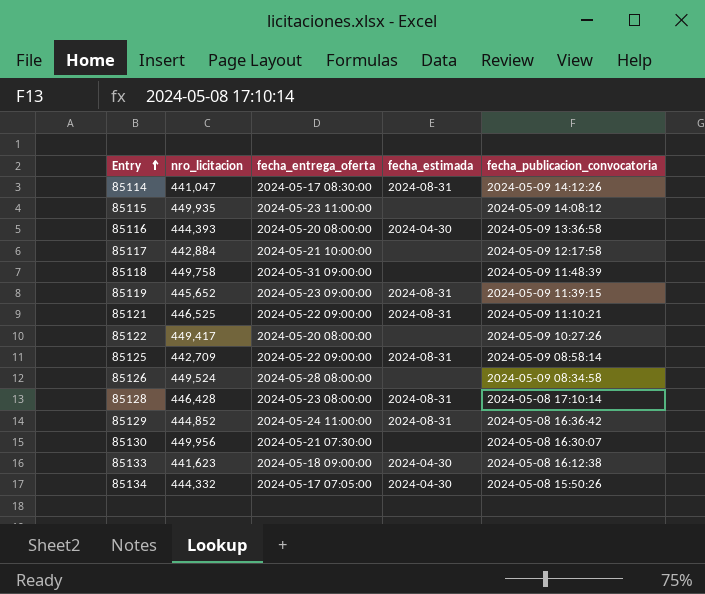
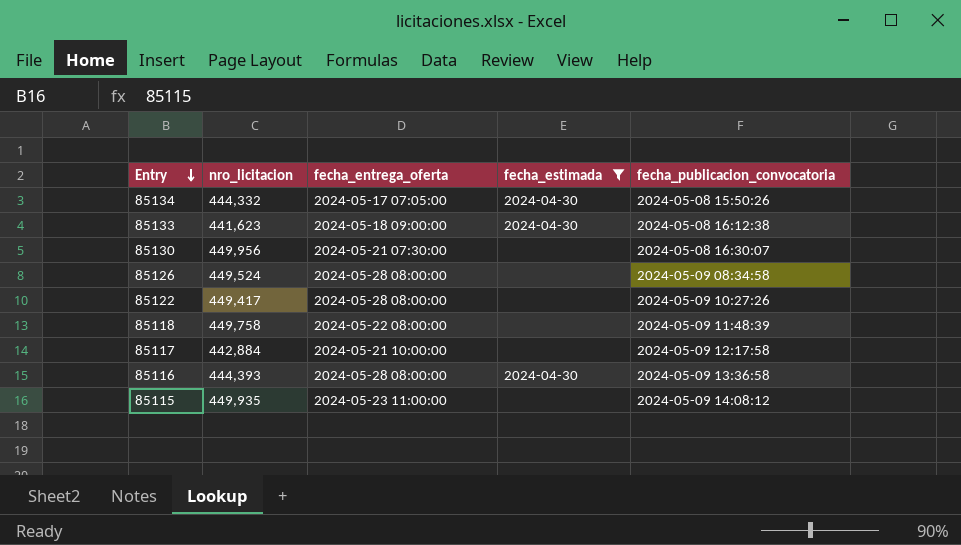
filter: none -> fecha_estimada != 2024-08-31
row order: Entry ascending -> Entry descending
85122 | fecha_entrega_oferta: 2024-05-20 08:00:00 -> 2024-05-28 08:00:00
85118 | fecha_entrega_oferta: 2024-05-31 09:00:00 -> 2024-05-22 08:00:00
85116 | fecha_entrega_oferta: 2024-05-20 08:00:00 -> 2024-05-28 08:00:00

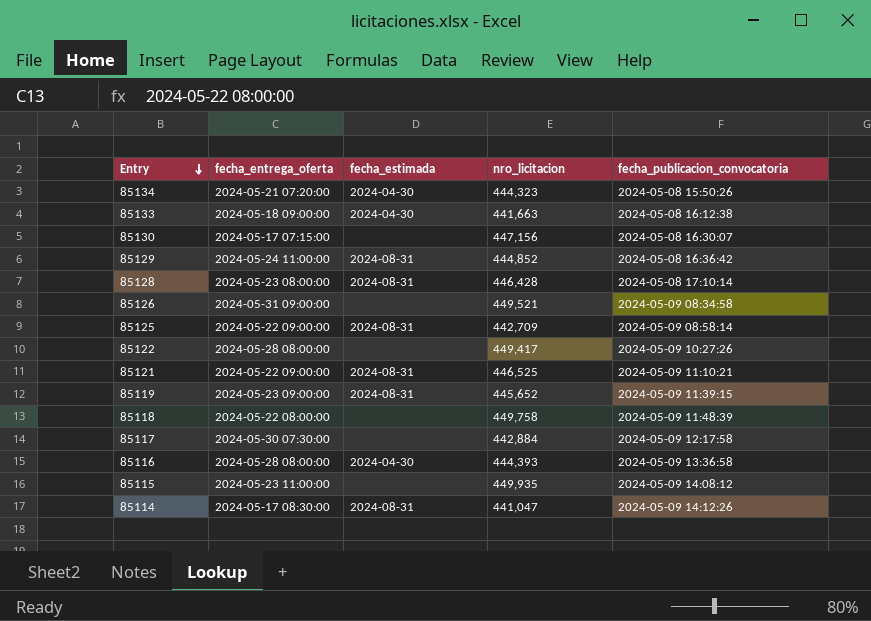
filter: fecha_estimada != 2024-08-31 -> none
column nro_licitacion | position: 2 -> 4
85134 | fecha_entrega_oferta: 2024-05-17 07:05:00 -> 2024-05-21 07:20:00
85134 | nro_licitacion: 444,332 -> 444,323
85133 | nro_licitacion: 441,623 -> 441,663
85130 | fecha_entrega_oferta: 2024-05-21 07:30:00 -> 2024-05-17 07:15:00
85130 | nro_licitacion: 449,956 -> 447,156
85126 | fecha_entrega_oferta: 2024-05-28 08:00:00 -> 2024-05-31 09:00:00
85126 | nro_licitacion: 449,524 -> 449,521
85117 | fecha_entrega_oferta: 2024-05-21 10:00:00 -> 2024-05-30 07:30:00

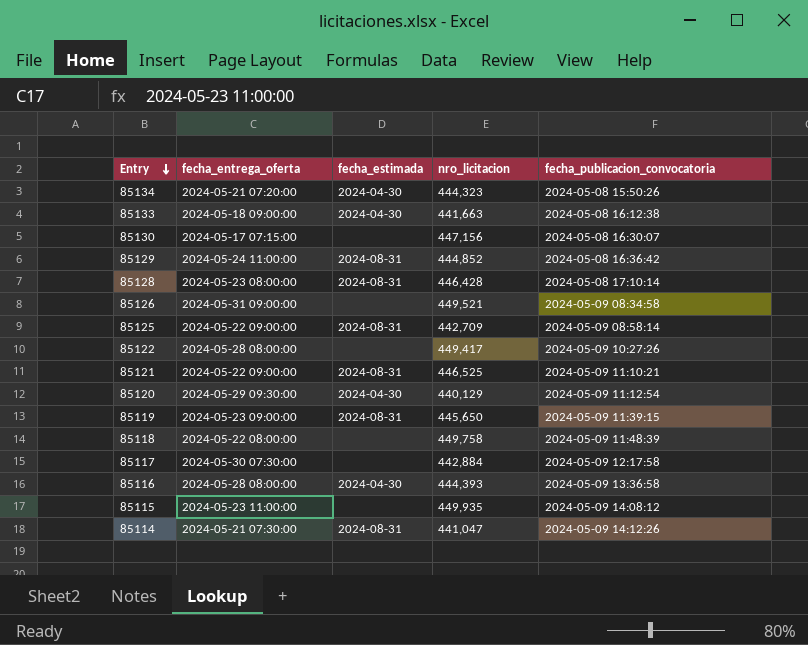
row 85120: none -> 2024-05-29 09:30:00 | 2024-04-30 | 440,129 | 2024-05-09 11:12:54
85119 | nro_licitacion: 445,652 -> 445,650
85114 | fecha_entrega_oferta: 2024-05-17 08:30:00 -> 2024-05-21 07:30:00

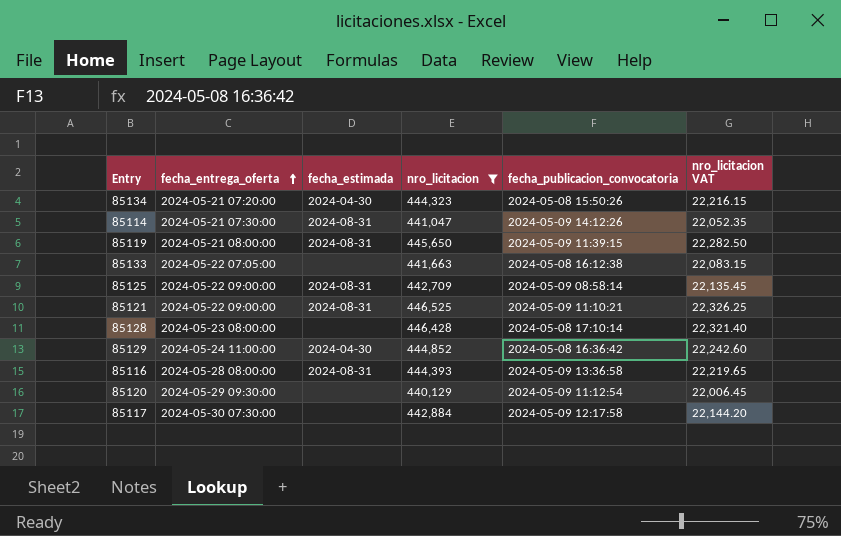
filter: none -> nro_licitacion <= 446,525
row order: Entry descending -> fecha_entrega_oferta ascending
column nro_licitacion VAT | formula: none -> [nro_licitacion] * 0.05
85119 | fecha_entrega_oferta: 2024-05-23 09:00:00 -> 2024-05-21 08:00:00
85133 | fecha_entrega_oferta: 2024-05-18 09:00:00 -> 2024-05-22 07:05:00
85133 | fecha_estimada: 2024-04-30 -> none
85128 | fecha_estimada: 2024-08-31 -> none
85129 | fecha_estimada: 2024-08-31 -> 2024-04-30
85116 | fecha_estimada: 2024-04-30 -> 2024-08-31
85120 | fecha_estimada: 2024-04-30 -> none

